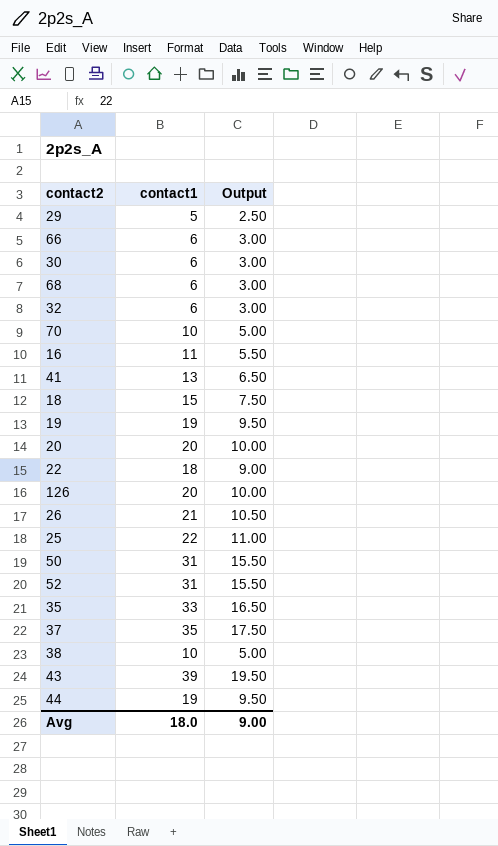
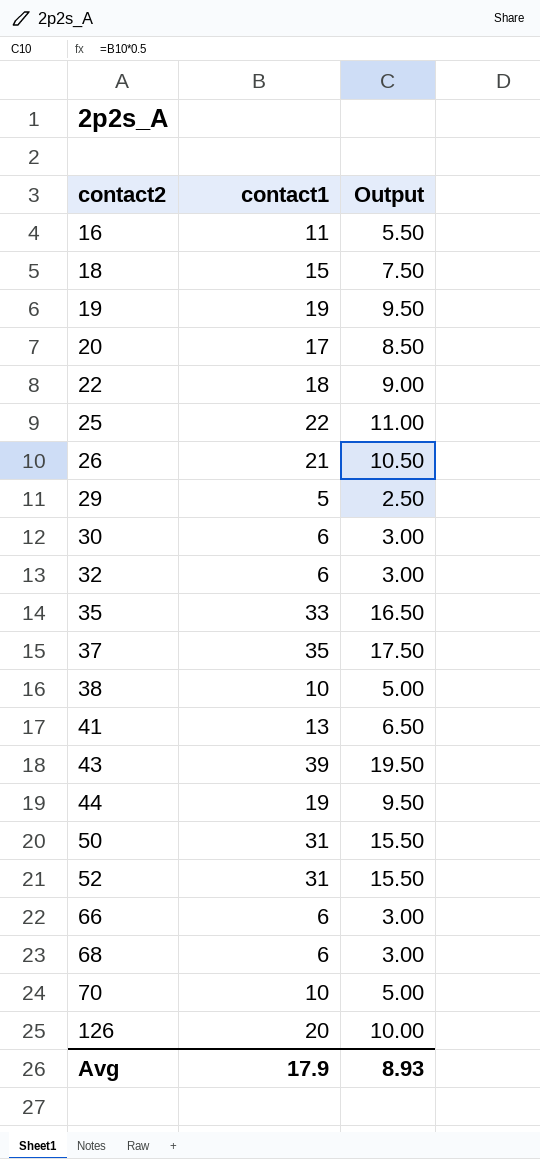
row order: none -> contact2 ascending
20 | contact1: 20 -> 17
20 | Output: 10.00 -> 8.50
Avg | contact1: 18.0 -> 17.9
Avg | Output: 9.00 -> 8.93

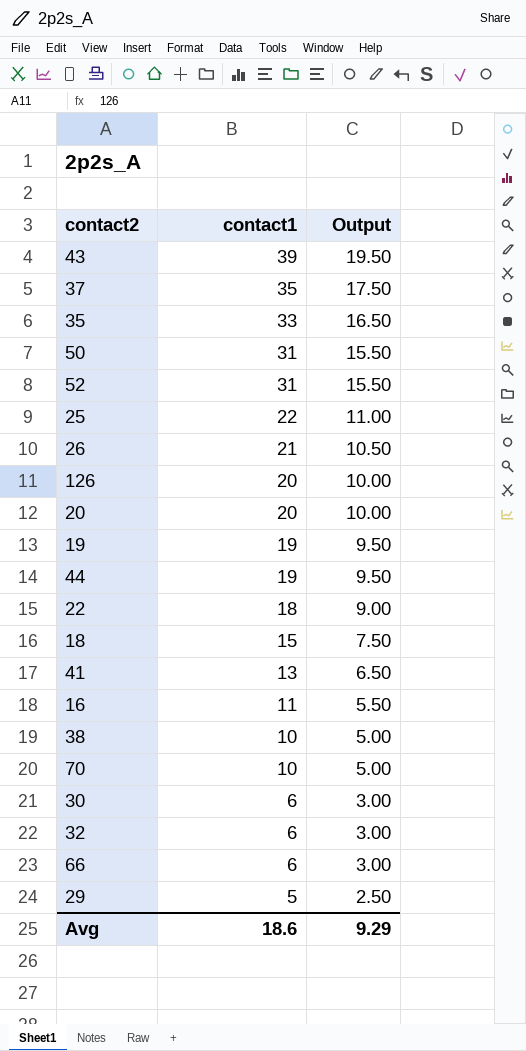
row order: contact2 ascending -> contact1 descending
row 68: 6 | 3.00 -> none
20 | contact1: 17 -> 20
20 | Output: 8.50 -> 10.00
Avg | contact1: 17.9 -> 18.6
Avg | Output: 8.93 -> 9.29

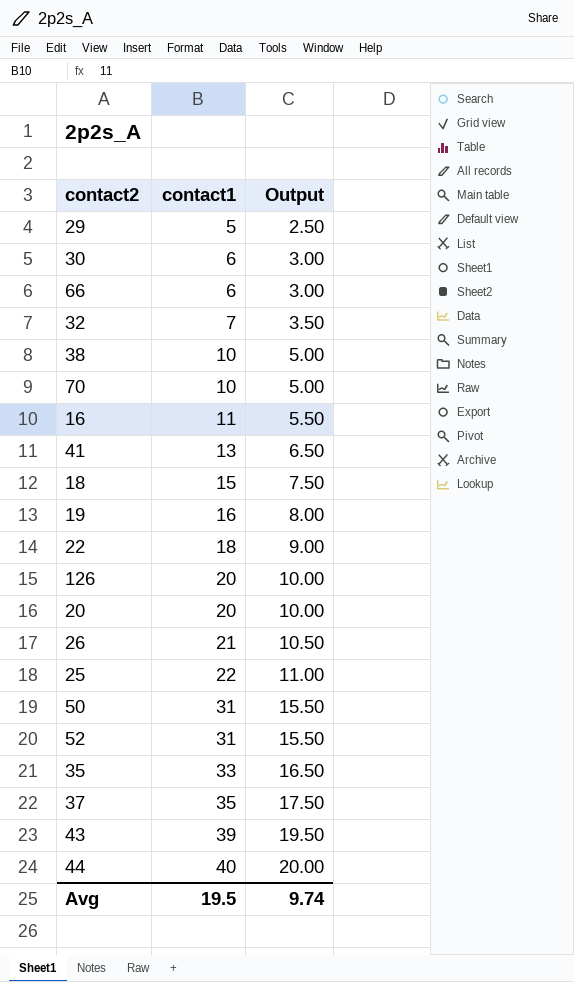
row order: contact1 descending -> contact1 ascending
32 | contact1: 6 -> 7
32 | Output: 3.00 -> 3.50
19 | contact1: 19 -> 16
19 | Output: 9.50 -> 8.00
44 | contact1: 19 -> 40
44 | Output: 9.50 -> 20.00
Avg | contact1: 18.6 -> 19.5
Avg | Output: 9.29 -> 9.74

